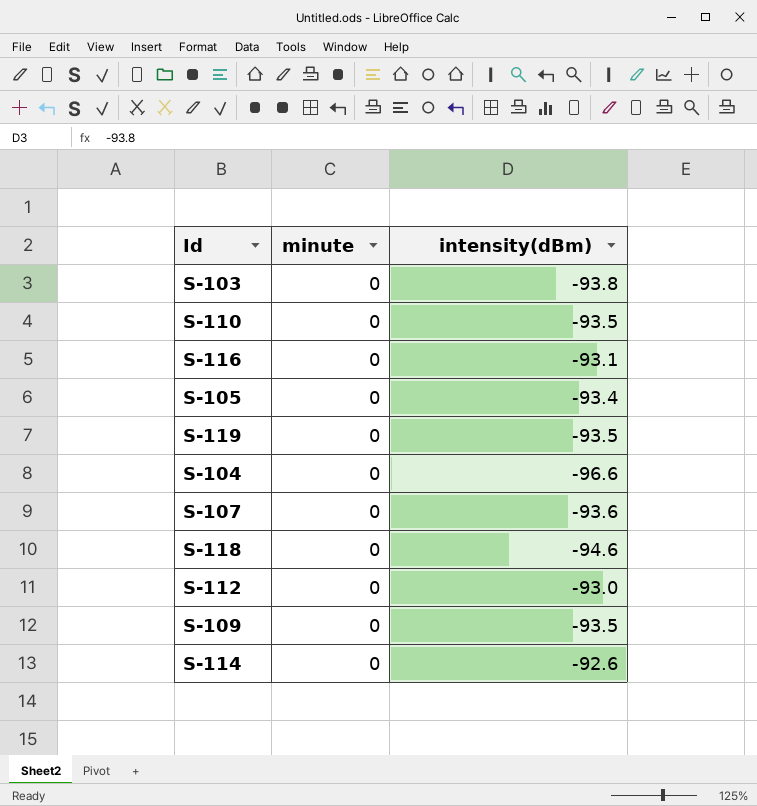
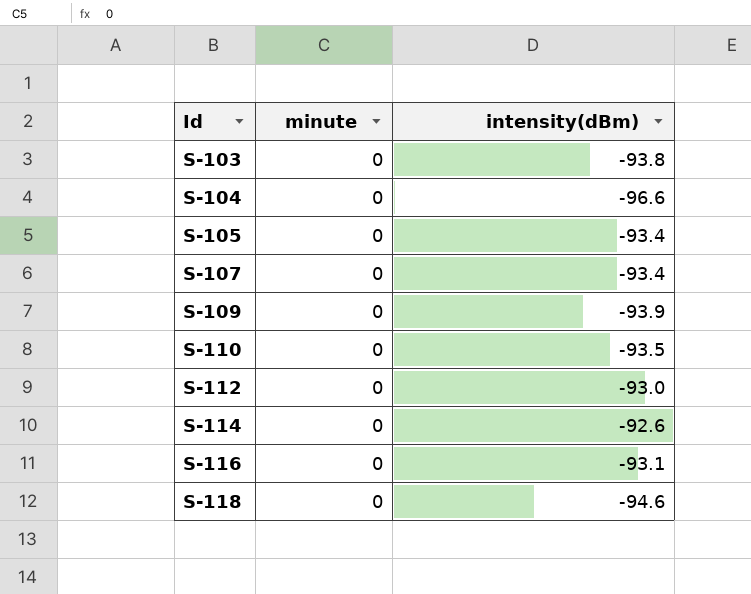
row order: none -> Id ascending
row S-119: 0 | -93.5 -> none
S-107 | intensity(dBm): -93.6 -> -93.4
S-109 | intensity(dBm): -93.5 -> -93.9

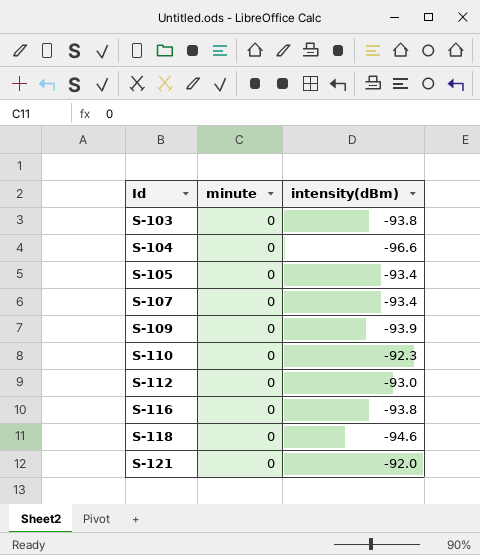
row S-114: 0 | -92.6 -> none
S-110 | intensity(dBm): -93.5 -> -92.3
S-116 | intensity(dBm): -93.1 -> -93.8
row S-121: none -> 0 | -92.0

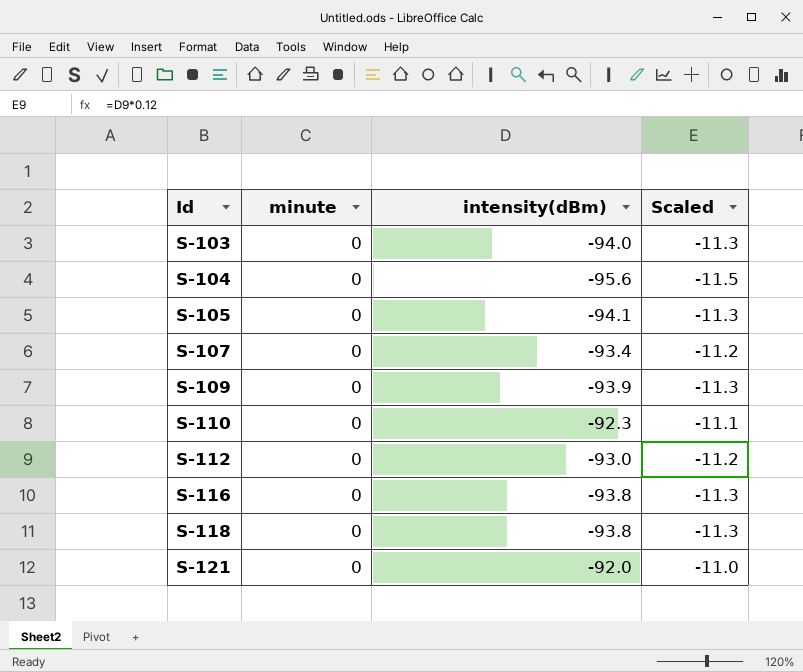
column Scaled | formula: none -> [intensity(dBm)] * 0.12
S-103 | intensity(dBm): -93.8 -> -94.0
S-104 | intensity(dBm): -96.6 -> -95.6
S-105 | intensity(dBm): -93.4 -> -94.1
S-118 | intensity(dBm): -94.6 -> -93.8

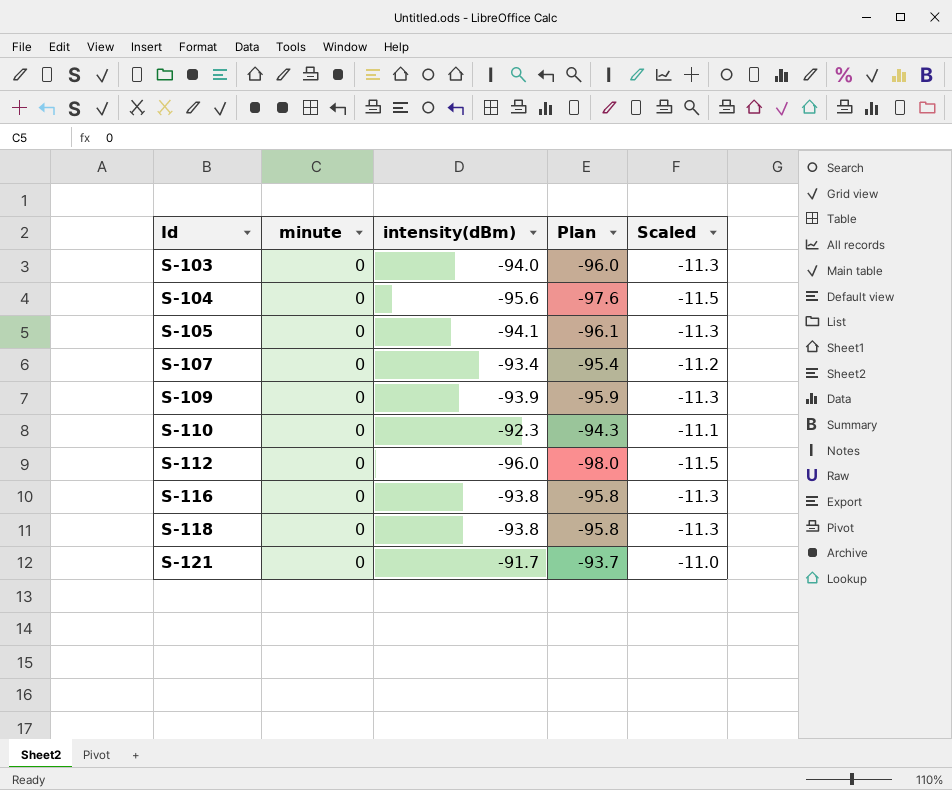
column Plan | formula: none -> [intensity(dBm)] - 2
S-112 | intensity(dBm): -93.0 -> -96.0
S-112 | Scaled: -11.2 -> -11.5
S-121 | intensity(dBm): -92.0 -> -91.7

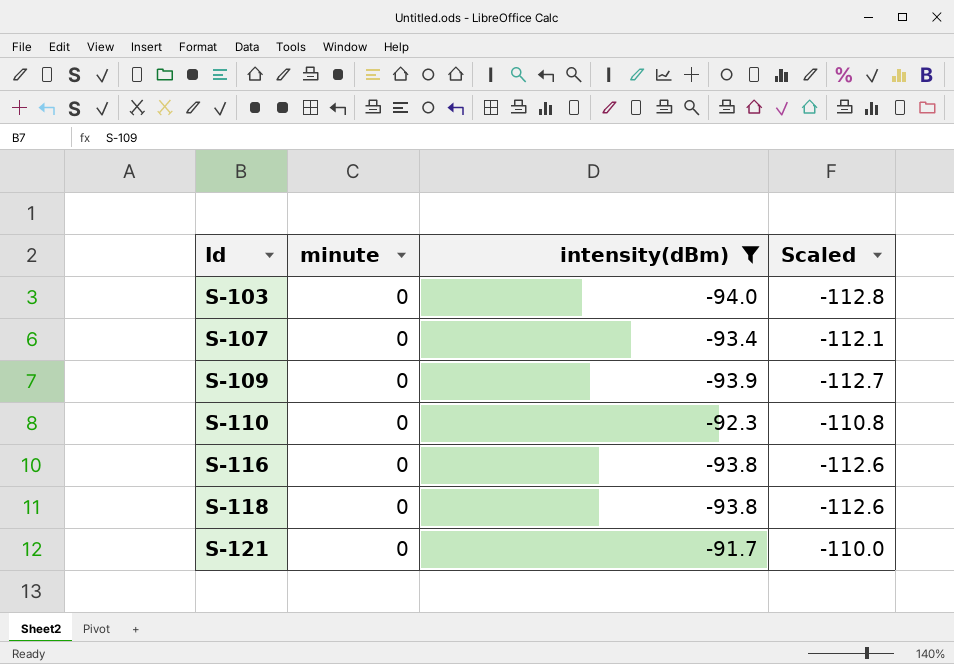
filter: none -> intensity(dBm) >= -94.0
column Plan | formula: [intensity(dBm)] - 2 -> none
column Scaled | formula: [intensity(dBm)] * 0.12 -> [intensity(dBm)] * 1.2

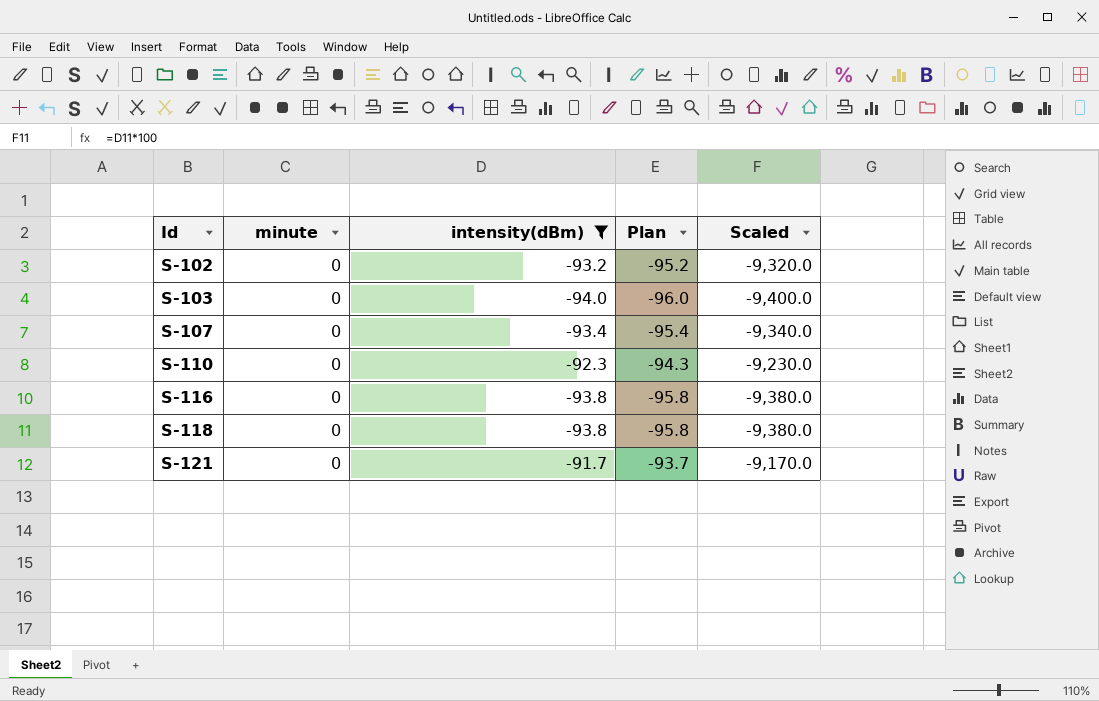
column Plan | formula: none -> [intensity(dBm)] - 2
column Scaled | formula: [intensity(dBm)] * 1.2 -> [intensity(dBm)] * 100
row S-109: 0 | -93.9 | -112.7 -> none
row S-102: none -> 0 | -93.2 | -95.2 | -9,320.0

